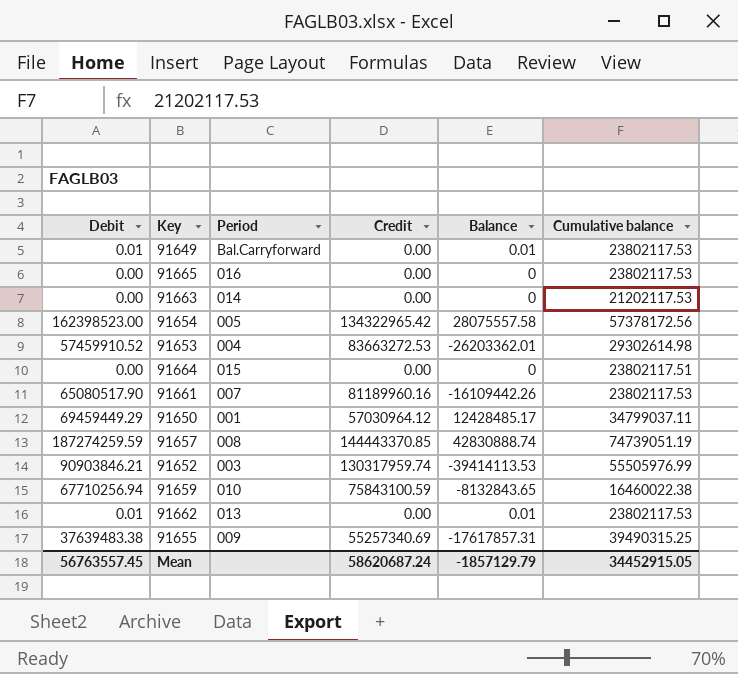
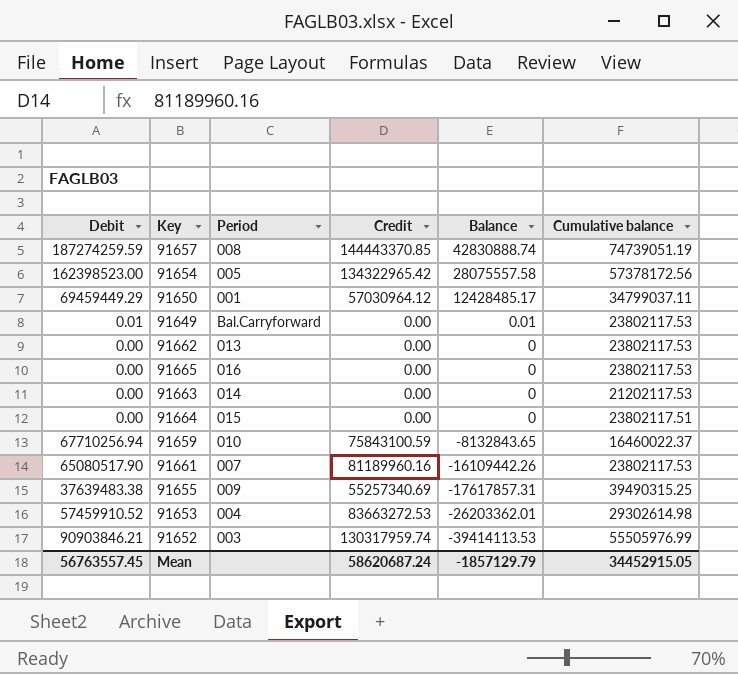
row order: none -> Balance descending
91662 | Debit: 0.01 -> 0.00
91662 | Balance: 0.01 -> 0
91659 | Cumulative balance: 16460022.38 -> 16460022.37

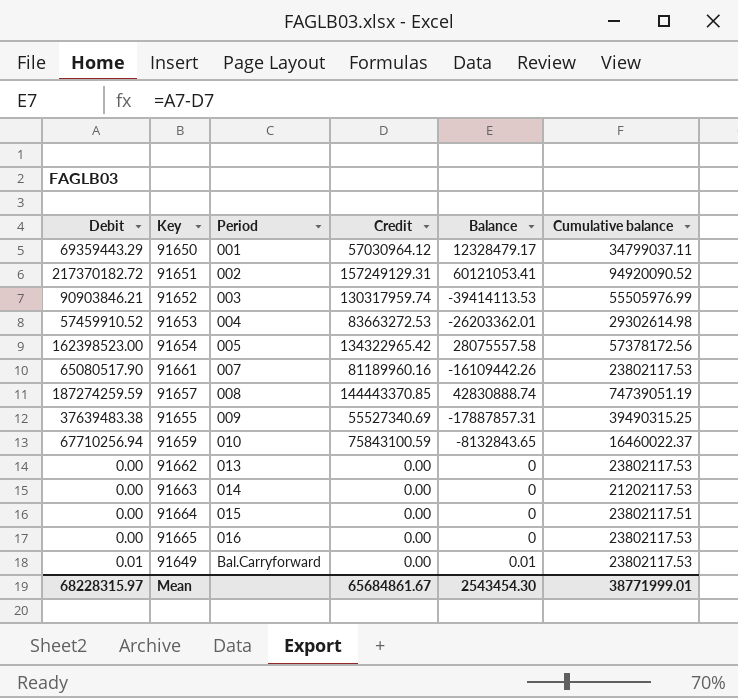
row order: Balance descending -> Period ascending
91650 | Debit: 69459449.29 -> 69359443.29
91650 | Balance: 12428485.17 -> 12328479.17
row 91651: none -> 217370182.72 | 002 | 157249129.31 | 60121053.41 | 94920090.52
91655 | Credit: 55257340.69 -> 55527340.69
91655 | Balance: -17617857.31 -> -17887857.31
Mean | Debit: 56763557.45 -> 68228315.97
Mean | Credit: 58620687.24 -> 65684861.67
Mean | Balance: -1857129.79 -> 2543454.30
Mean | Cumulative balance: 34452915.05 -> 38771999.01

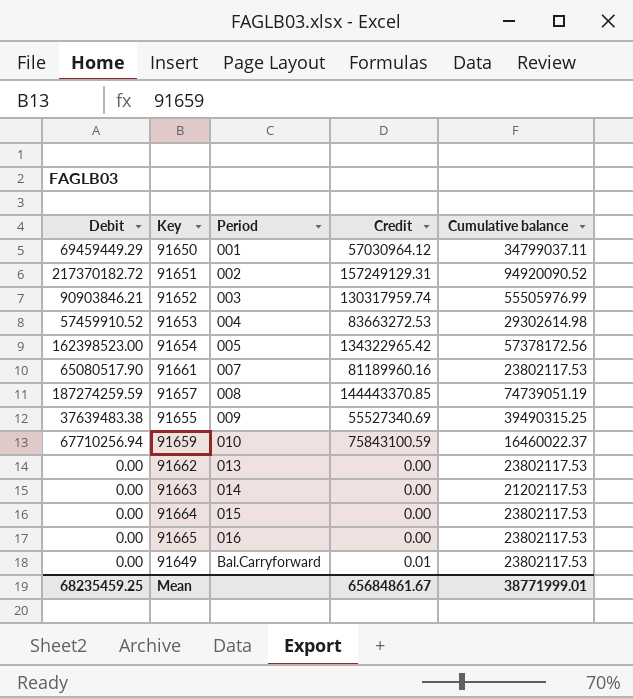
column Balance | formula: [Debit] - [Credit] -> none
91650 | Debit: 69359443.29 -> 69459449.29
91664 | Cumulative balance: 23802117.51 -> 23802117.53
91649 | Debit: 0.01 -> 0.00
91649 | Credit: 0.00 -> 0.01
Mean | Debit: 68228315.97 -> 68235459.25

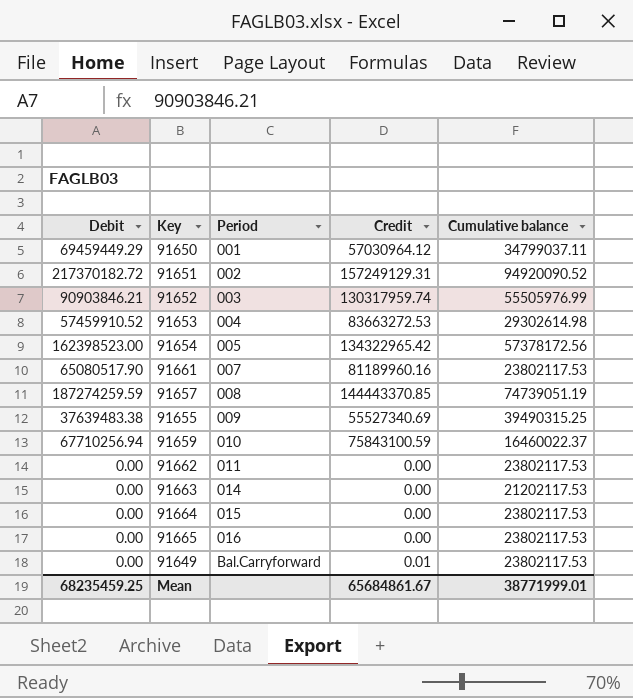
91662 | Period: 013 -> 011

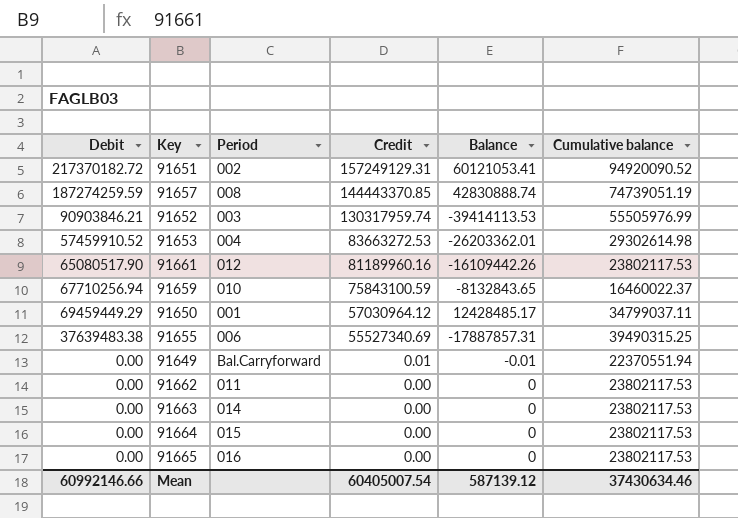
row order: Period ascending -> Credit descending
column Balance | formula: none -> [Debit] - [Credit]
row 91654: 162398523.00 | 005 | 134322965.42 | 57378172.56 -> none
91661 | Period: 007 -> 012
91655 | Period: 009 -> 006
91649 | Cumulative balance: 23802117.53 -> 22370551.94
91663 | Cumulative balance: 21202117.53 -> 23802117.53
Mean | Debit: 68235459.25 -> 60992146.66
Mean | Credit: 65684861.67 -> 60405007.54
Mean | Cumulative balance: 38771999.01 -> 37430634.46

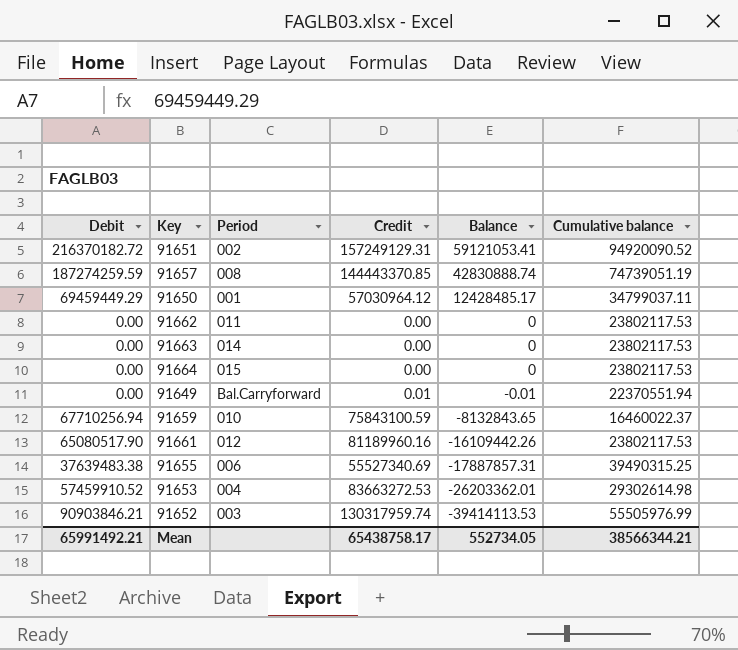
row order: Credit descending -> Balance descending
row 91665: 0.00 | 016 | 0.00 | 0 | 23802117.53 -> none
91651 | Debit: 217370182.72 -> 216370182.72
91651 | Balance: 60121053.41 -> 59121053.41
Mean | Debit: 60992146.66 -> 65991492.21
Mean | Credit: 60405007.54 -> 65438758.17
Mean | Balance: 587139.12 -> 552734.05
Mean | Cumulative balance: 37430634.46 -> 38566344.21

